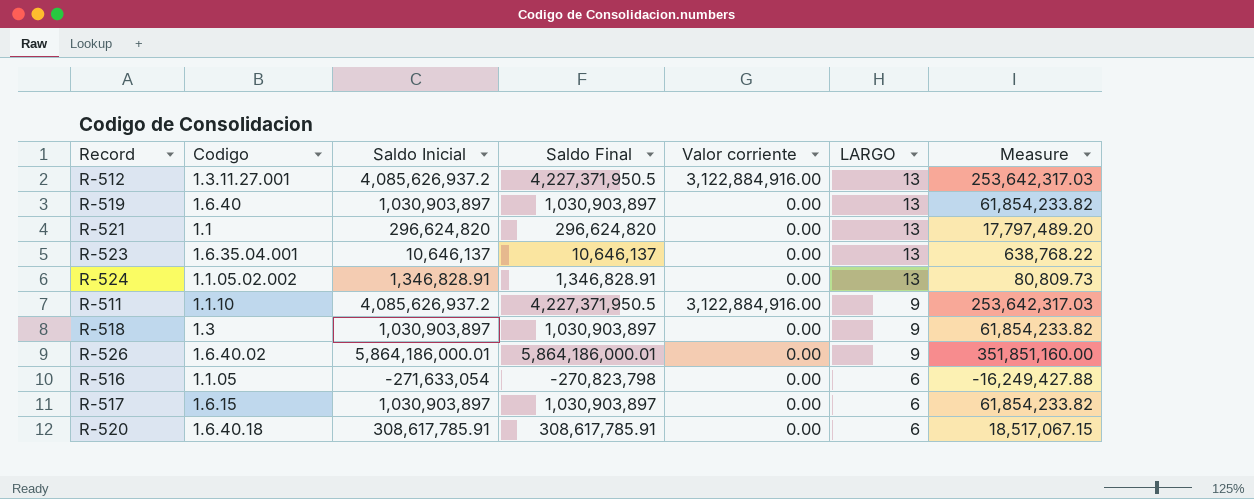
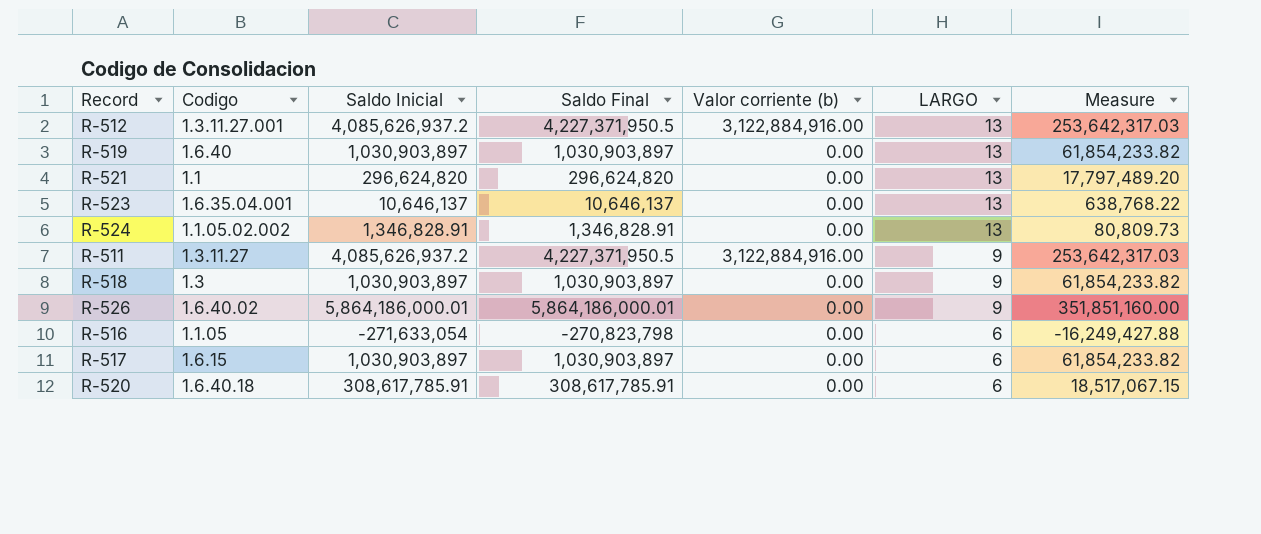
column name: Valor corriente -> Valor corriente (b)
R-511 | Codigo: 1.1.10 -> 1.3.11.27

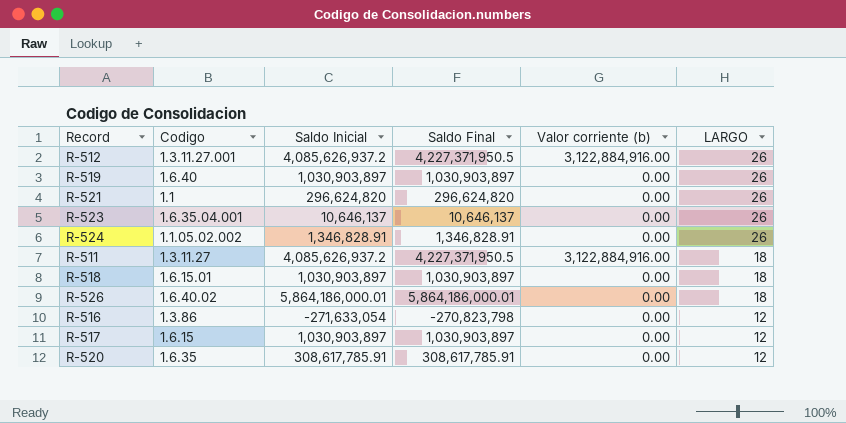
column Measure | formula: [Saldo Final] * 0.06 -> none
R-512 | LARGO: 13 -> 26
R-519 | LARGO: 13 -> 26
R-521 | LARGO: 13 -> 26
R-523 | LARGO: 13 -> 26
R-524 | LARGO: 13 -> 26
R-511 | LARGO: 9 -> 18
R-518 | Codigo: 1.3 -> 1.6.15.01
R-518 | LARGO: 9 -> 18
R-526 | LARGO: 9 -> 18
R-516 | Codigo: 1.1.05 -> 1.3.86
R-516 | LARGO: 6 -> 12
R-517 | LARGO: 6 -> 12
R-520 | Codigo: 1.6.40.18 -> 1.6.35
R-520 | LARGO: 6 -> 12

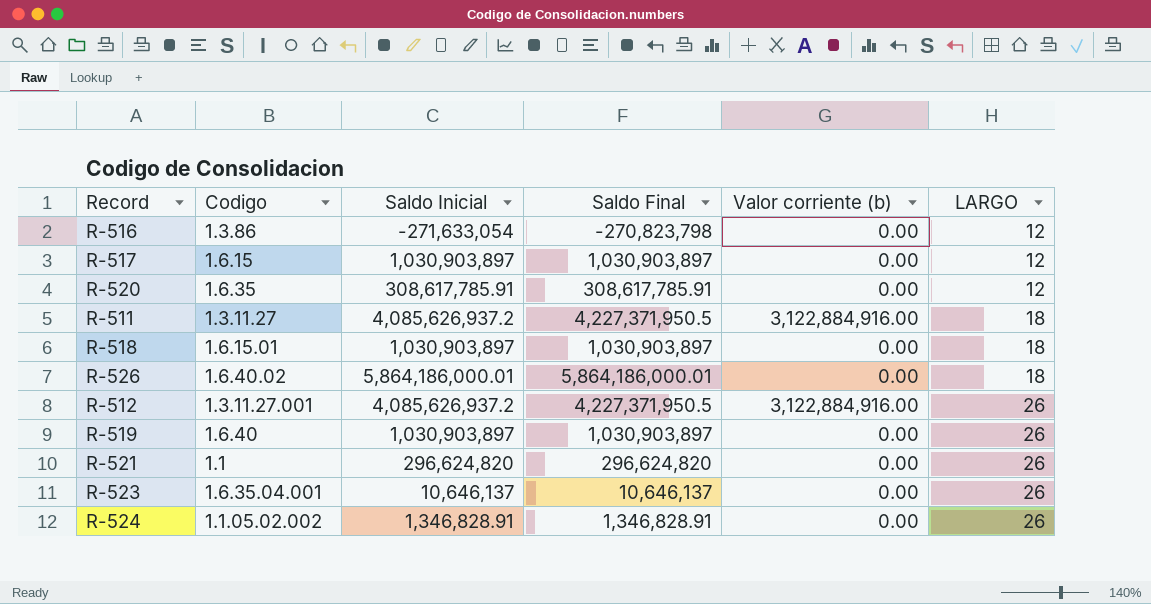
row order: LARGO descending -> LARGO ascending

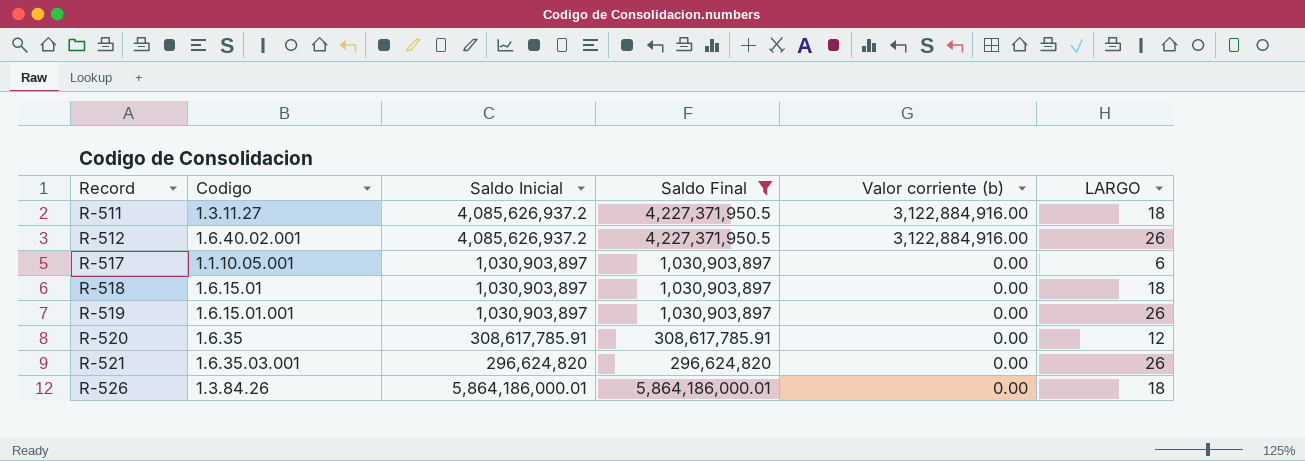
filter: none -> Saldo Final >= 296,624,820
row order: LARGO ascending -> Record ascending
R-512 | Codigo: 1.3.11.27.001 -> 1.6.40.02.001
R-517 | Codigo: 1.6.15 -> 1.1.10.05.001
R-517 | LARGO: 12 -> 6
R-519 | Codigo: 1.6.40 -> 1.6.15.01.001
R-521 | Codigo: 1.1 -> 1.6.35.03.001
R-526 | Codigo: 1.6.40.02 -> 1.3.84.26

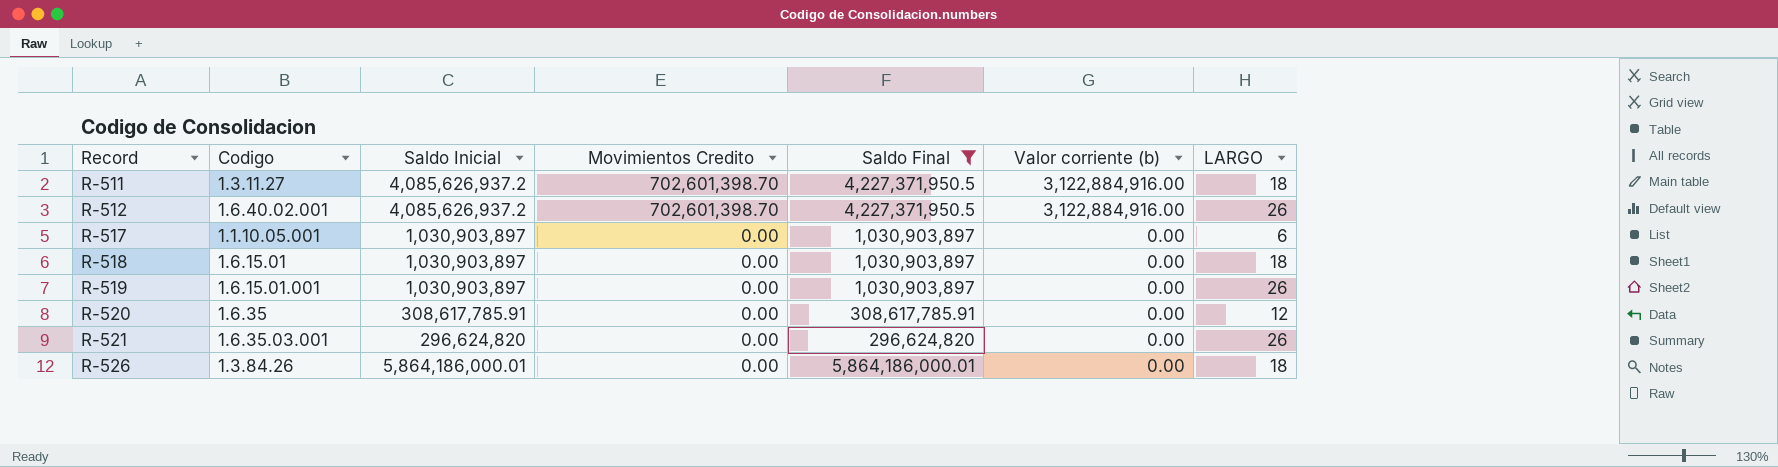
column Movimientos Credito | position: none -> 4

